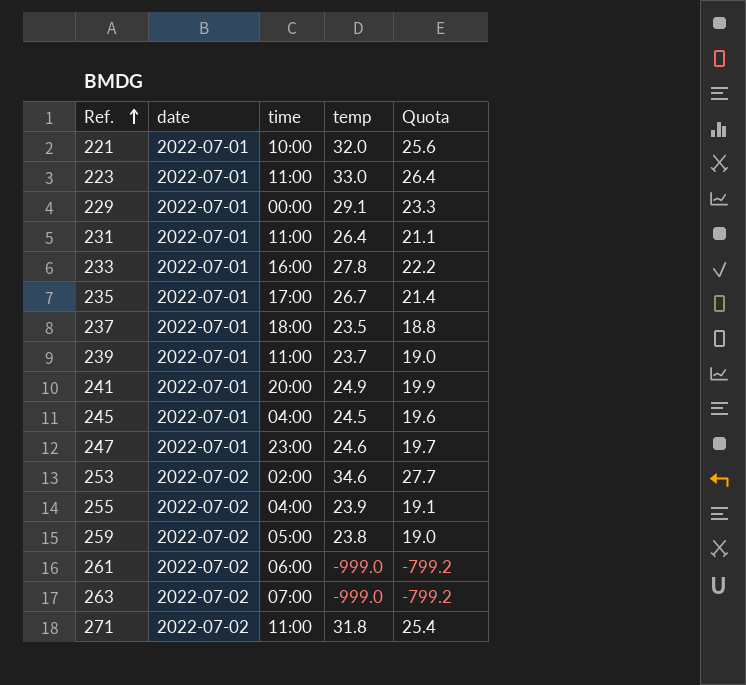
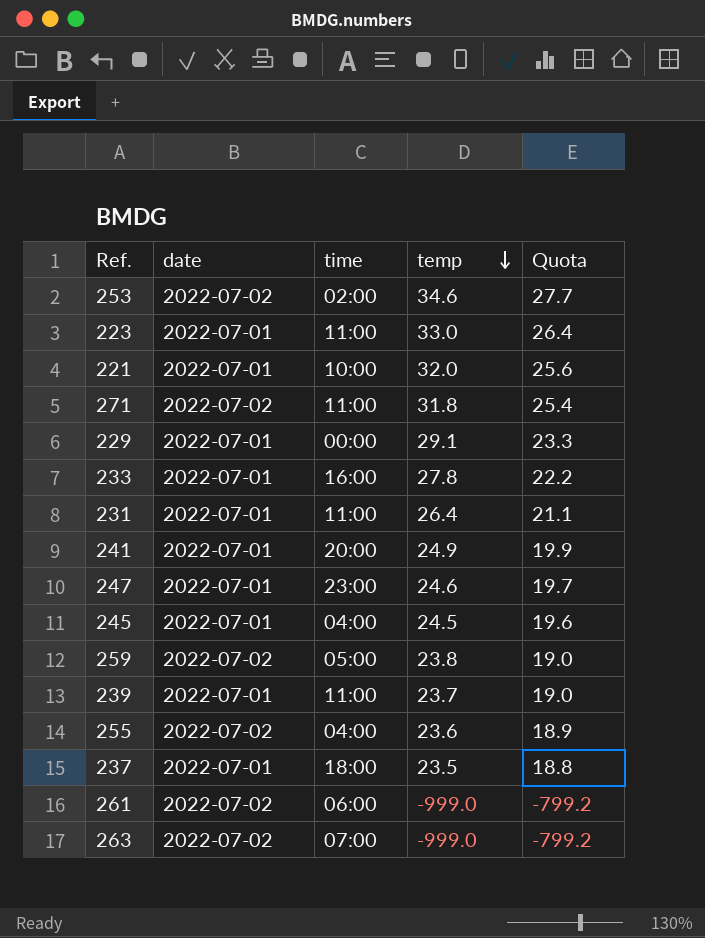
row order: Ref. ascending -> temp descending
row 235: 2022-07-01 | 17:00 | 26.7 | 21.4 -> none
255 | temp: 23.9 -> 23.6
255 | Quota: 19.1 -> 18.9

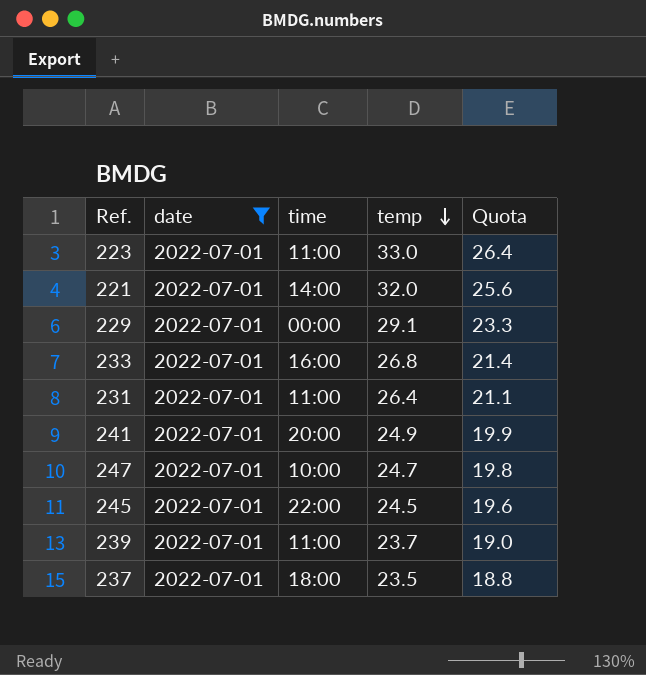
filter: none -> date = 2022-07-01
221 | time: 10:00 -> 14:00
233 | temp: 27.8 -> 26.8
233 | Quota: 22.2 -> 21.4
247 | time: 23:00 -> 10:00
247 | temp: 24.6 -> 24.7
247 | Quota: 19.7 -> 19.8
245 | time: 04:00 -> 22:00

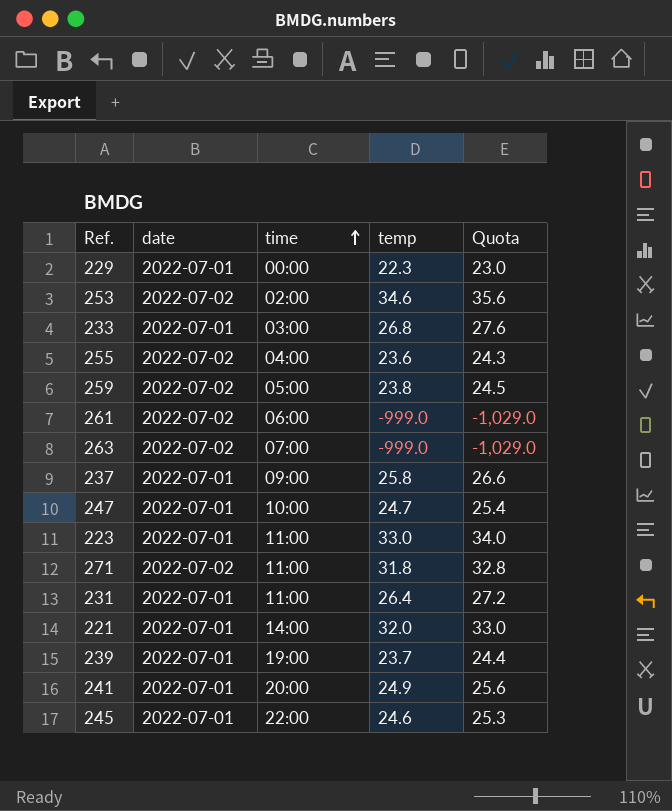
filter: date = 2022-07-01 -> none
row order: temp descending -> time ascending
column Quota | formula: [temp] * 0.8 -> [temp] * 1.03
229 | temp: 29.1 -> 22.3
233 | time: 16:00 -> 03:00
237 | time: 18:00 -> 09:00
237 | temp: 23.5 -> 25.8
239 | time: 11:00 -> 19:00
245 | temp: 24.5 -> 24.6

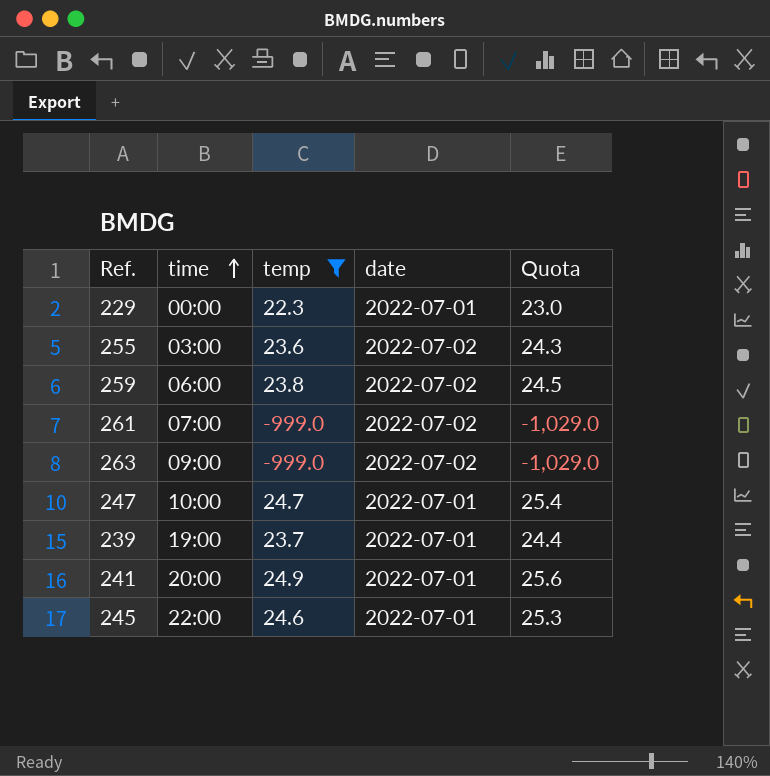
filter: none -> temp <= 24.9
column date | position: 2 -> 4
255 | time: 04:00 -> 03:00
259 | time: 05:00 -> 06:00
261 | time: 06:00 -> 07:00
263 | time: 07:00 -> 09:00

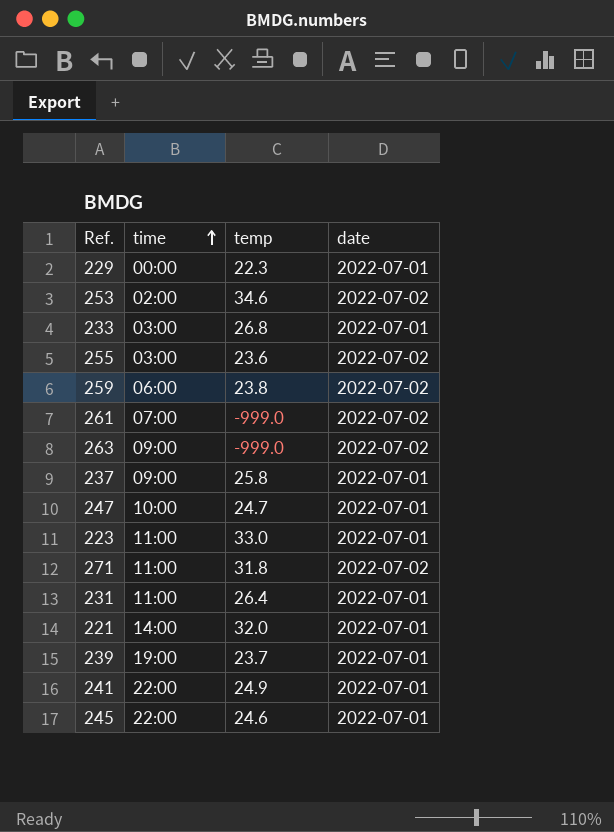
filter: temp <= 24.9 -> none
column Quota | formula: [temp] * 1.03 -> none
241 | time: 20:00 -> 22:00

